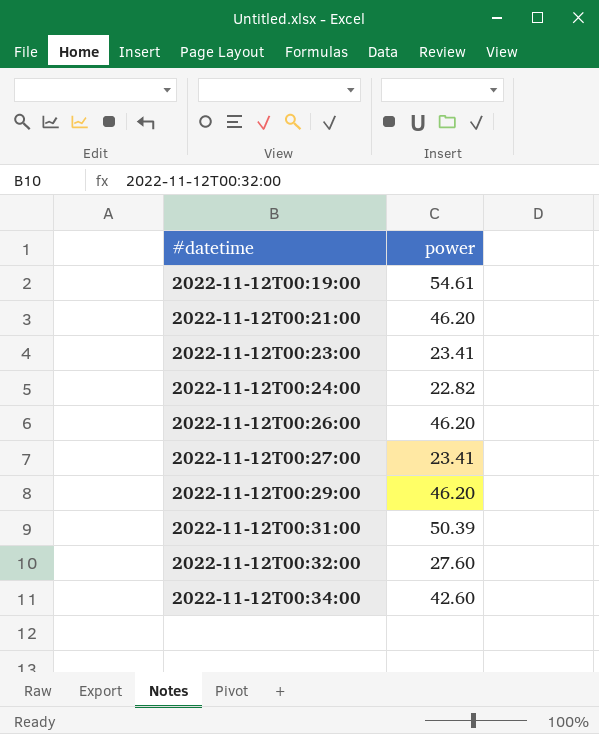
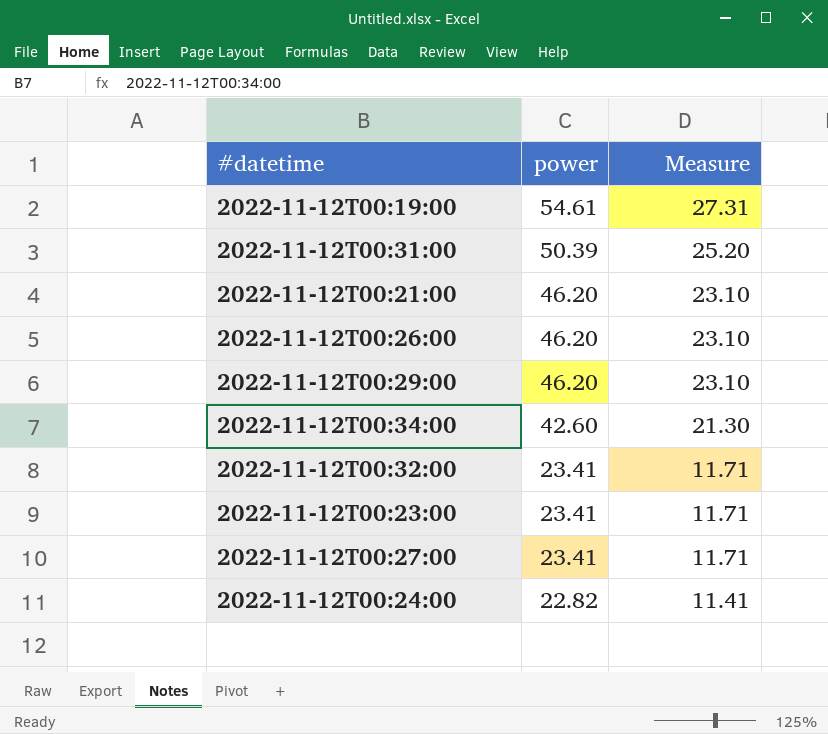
row order: #datetime ascending -> power descending
column Measure | formula: none -> [power] * 0.5
2022-11-12T00:32:00 | power: 27.60 -> 23.41

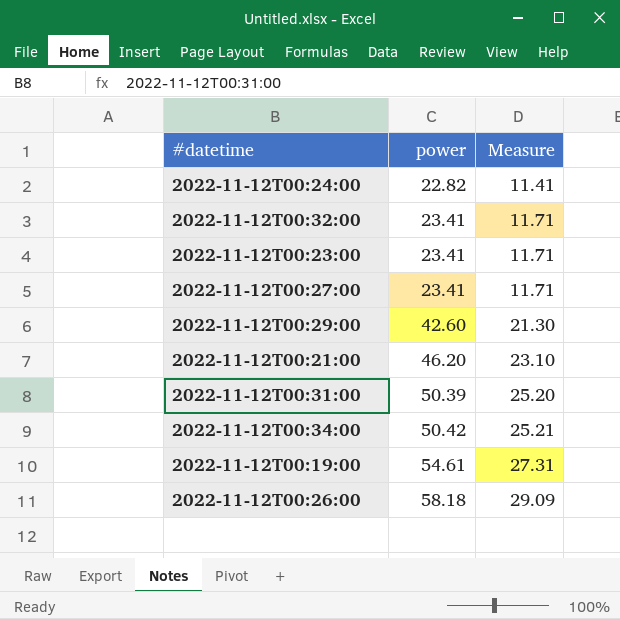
row order: power descending -> power ascending
2022-11-12T00:29:00 | power: 46.20 -> 42.60
2022-11-12T00:29:00 | Measure: 23.10 -> 21.30
2022-11-12T00:34:00 | power: 42.60 -> 50.42
2022-11-12T00:34:00 | Measure: 21.30 -> 25.21
2022-11-12T00:26:00 | power: 46.20 -> 58.18
2022-11-12T00:26:00 | Measure: 23.10 -> 29.09

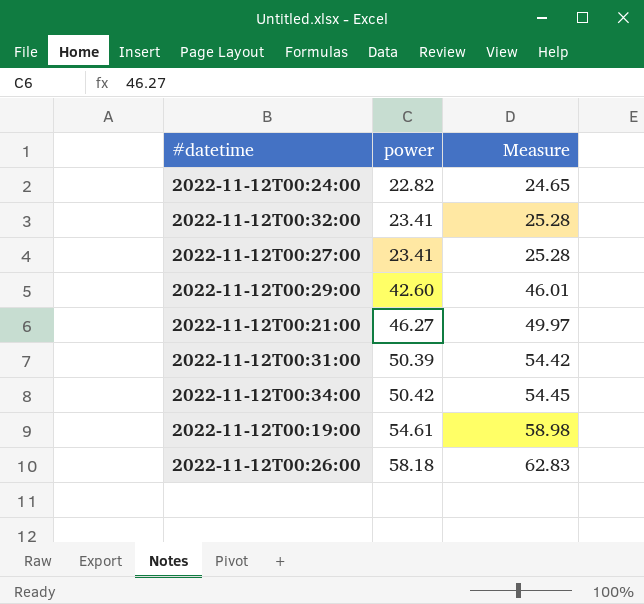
column Measure | formula: [power] * 0.5 -> [power] * 1.08
row 2022-11-12T00:23:00: 23.41 | 11.71 -> none
2022-11-12T00:21:00 | power: 46.20 -> 46.27

